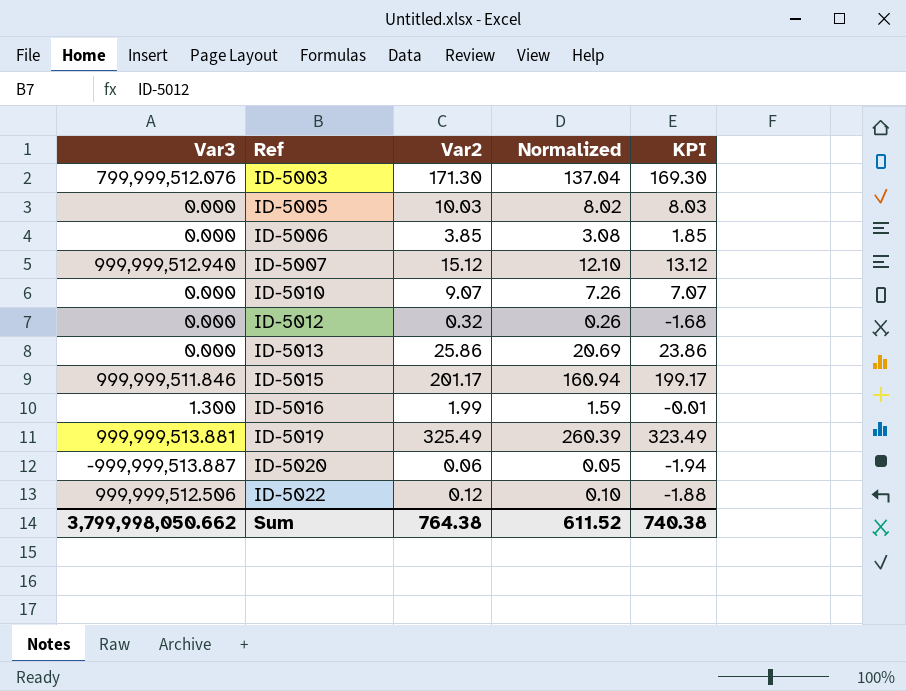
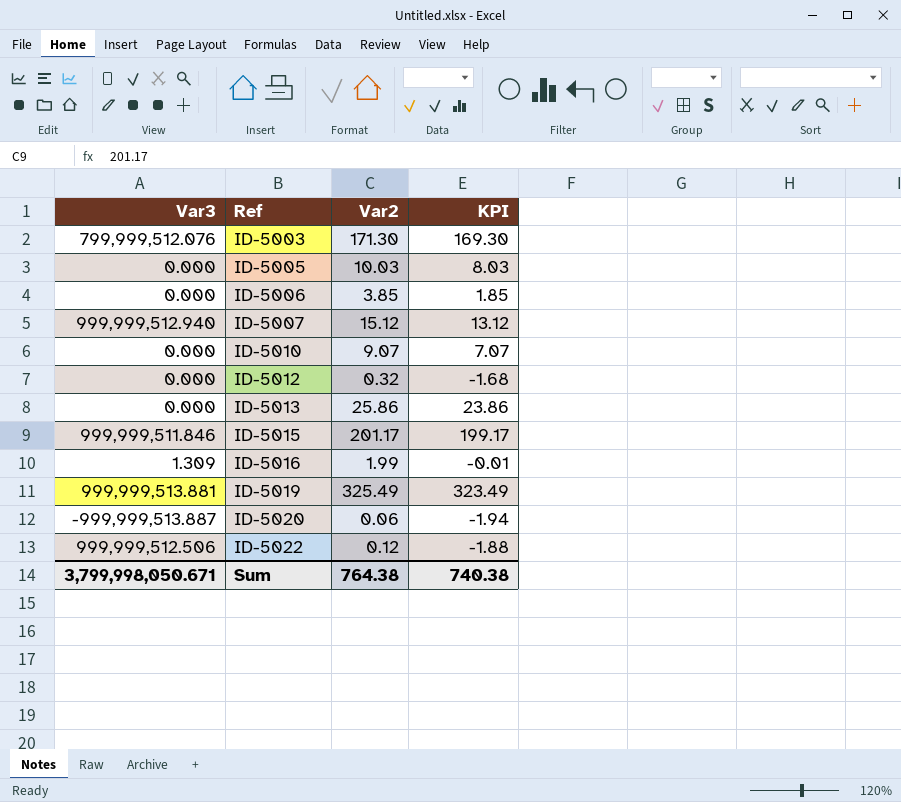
column Normalized | formula: [Var2] * 0.8 -> none
ID-5016 | Var3: 1.300 -> 1.309
Sum | Var3: 3,799,998,050.662 -> 3,799,998,050.671

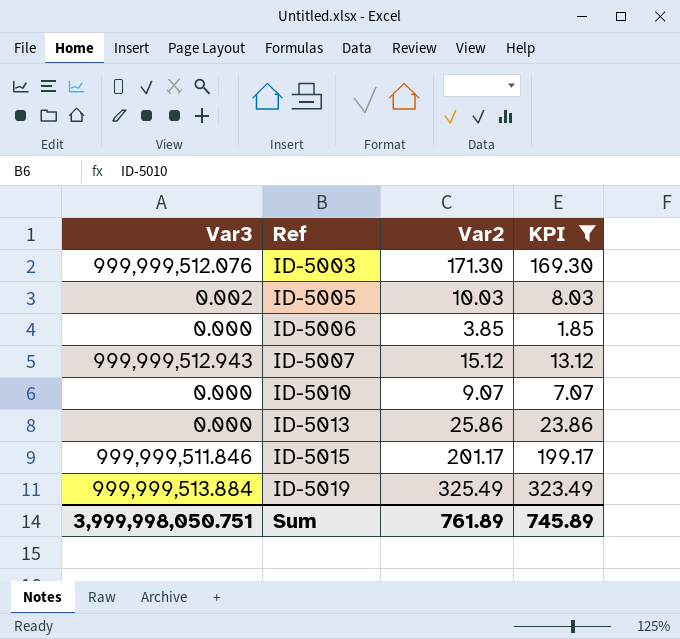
filter: none -> KPI >= 1.85
ID-5003 | Var3: 799,999,512.076 -> 999,999,512.076
ID-5005 | Var3: 0.000 -> 0.002
ID-5007 | Var3: 999,999,512.940 -> 999,999,512.943
ID-5019 | Var3: 999,999,513.881 -> 999,999,513.884
Sum | Var3: 3,799,998,050.671 -> 3,999,998,050.751
Sum | Var2: 764.38 -> 761.89
Sum | KPI: 740.38 -> 745.89

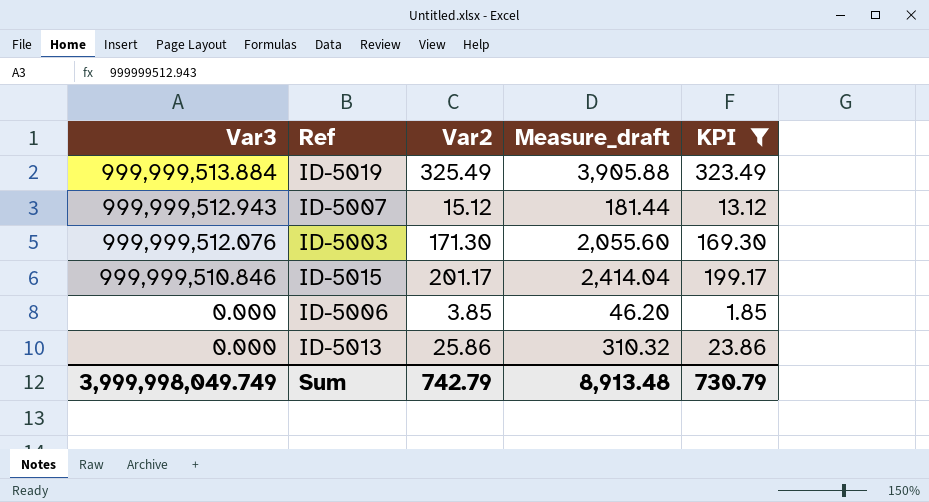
row order: Ref ascending -> Var3 descending
column Measure_draft | formula: none -> [Var2] * 12
row ID-5005: 0.002 | 10.03 | 8.03 -> none
row ID-5010: 0.000 | 9.07 | 7.07 -> none
ID-5015 | Var3: 999,999,511.846 -> 999,999,510.846
Sum | Var3: 3,999,998,050.751 -> 3,999,998,049.749
Sum | Var2: 761.89 -> 742.79
Sum | KPI: 745.89 -> 730.79

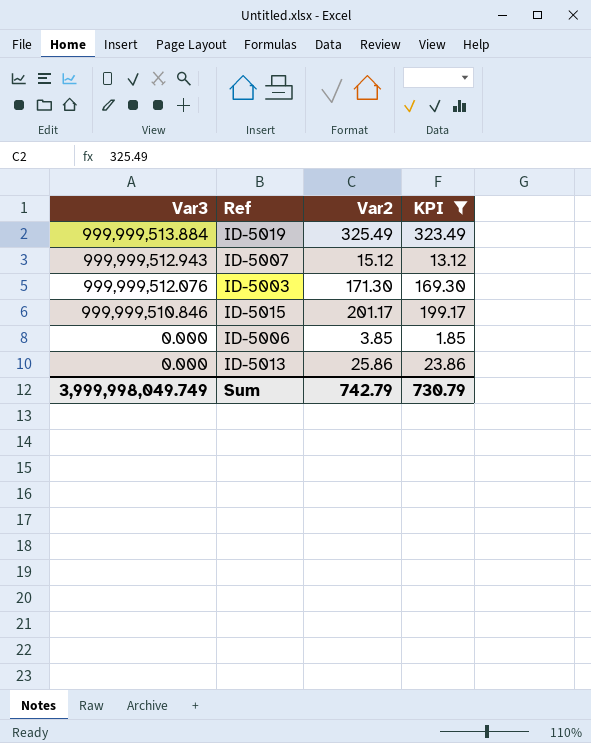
column Measure_draft | formula: [Var2] * 12 -> none

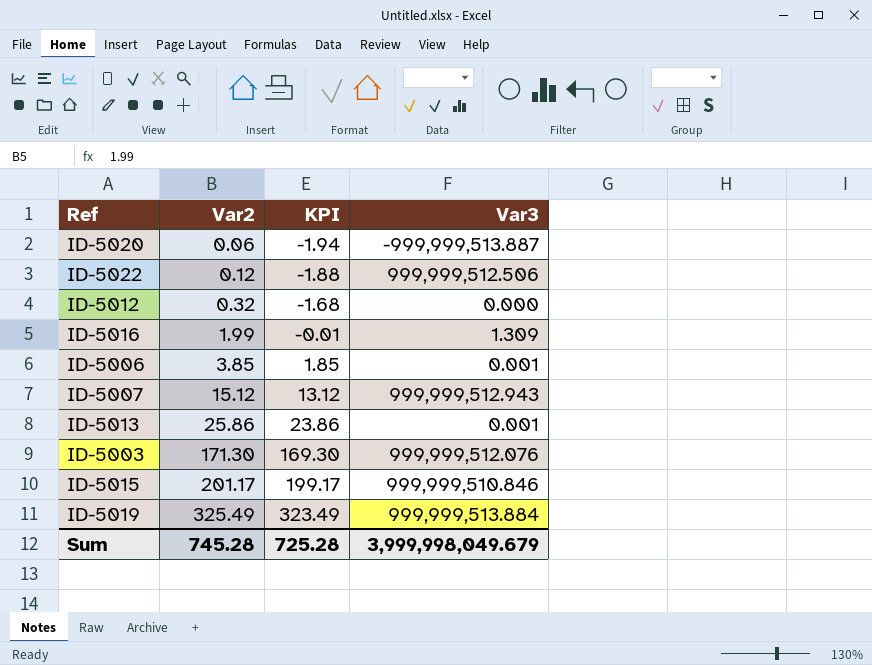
filter: KPI >= 1.85 -> none
row order: Var3 descending -> Var2 ascending
column Var3 | position: 1 -> 4
ID-5006 | Var3: 0.000 -> 0.001
ID-5013 | Var3: 0.000 -> 0.001
Sum | Var2: 742.79 -> 745.28
Sum | KPI: 730.79 -> 725.28
Sum | Var3: 3,999,998,049.749 -> 3,999,998,049.679

